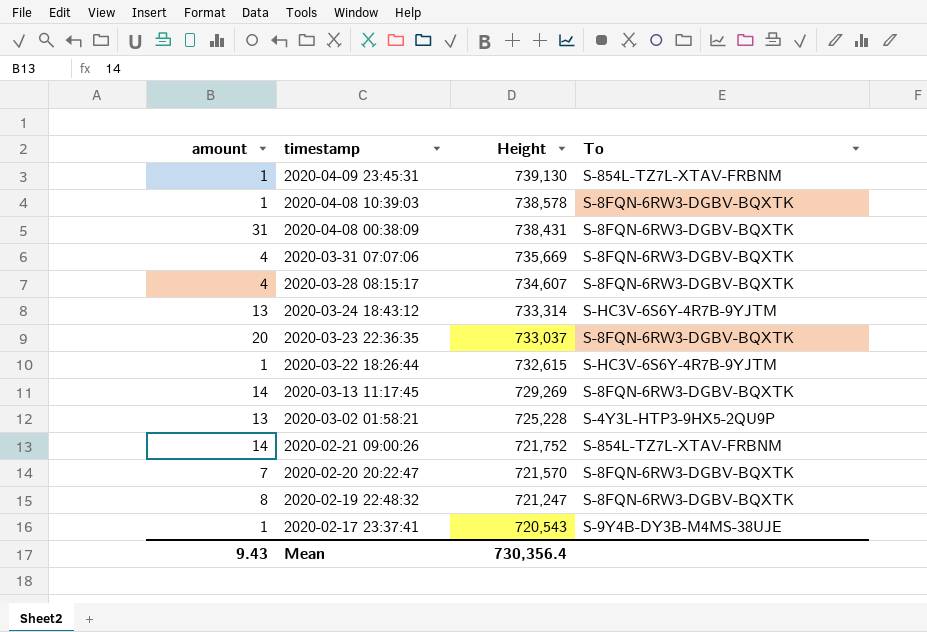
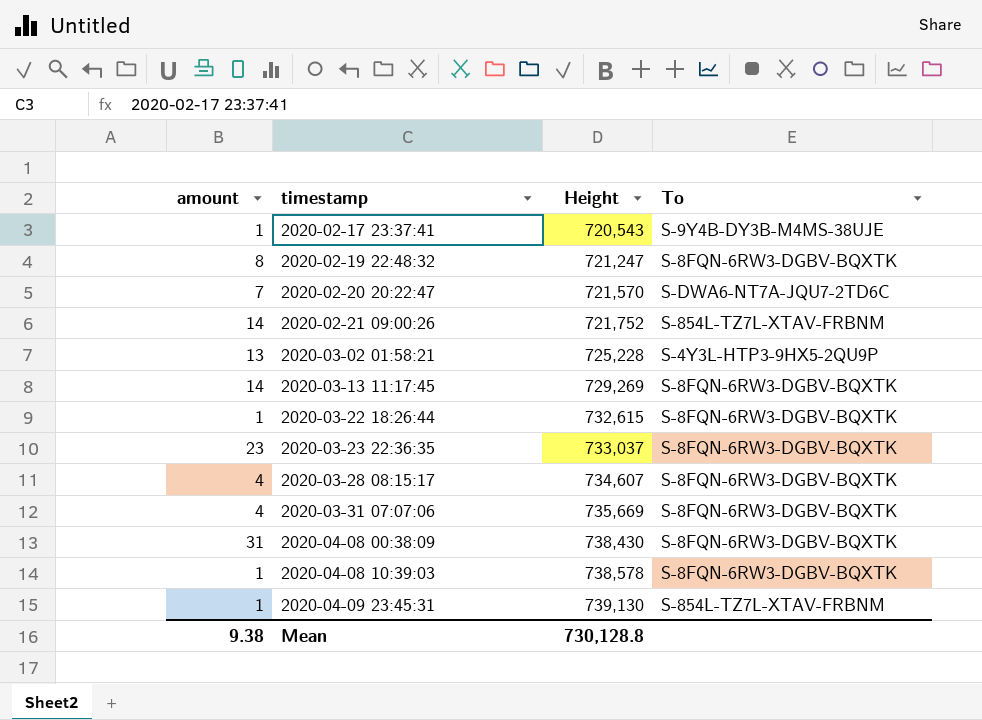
row order: timestamp descending -> timestamp ascending
row 2020-03-24 18:43:12: 13 | 733,314 | S-HC3V-6S6Y-4R7B-9YJTM -> none
2020-02-20 20:22:47 | To: S-8FQN-6RW3-DGBV-BQXTK -> S-DWA6-NT7A-JQU7-2TD6C
2020-03-22 18:26:44 | To: S-HC3V-6S6Y-4R7B-9YJTM -> S-8FQN-6RW3-DGBV-BQXTK
2020-03-23 22:36:35 | amount: 20 -> 23
2020-04-08 00:38:09 | Height: 738,431 -> 738,430
Mean | amount: 9.43 -> 9.38
Mean | Height: 730,356.4 -> 730,128.8

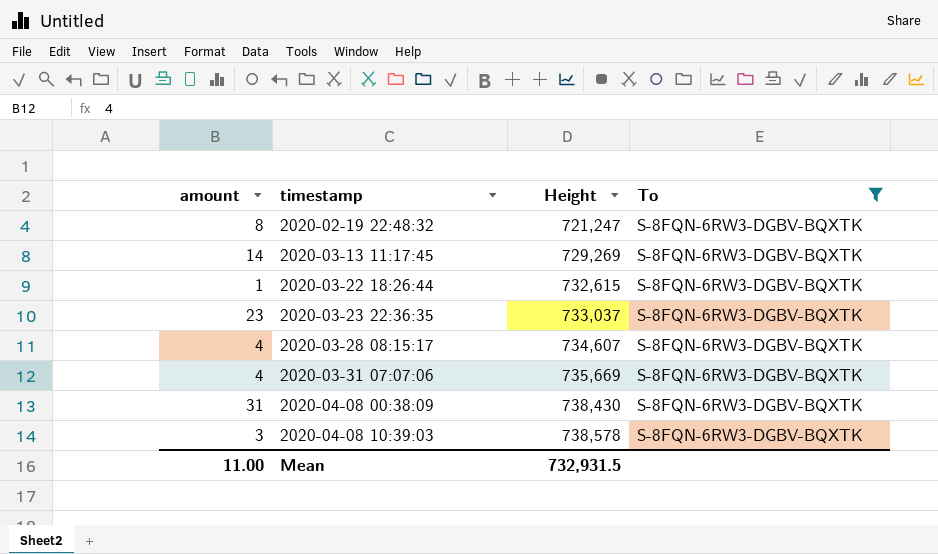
filter: none -> To = S-8FQN-6RW3-DGBV-BQXTK
2020-04-08 10:39:03 | amount: 1 -> 3
Mean | amount: 9.38 -> 11.00
Mean | Height: 730,128.8 -> 732,931.5

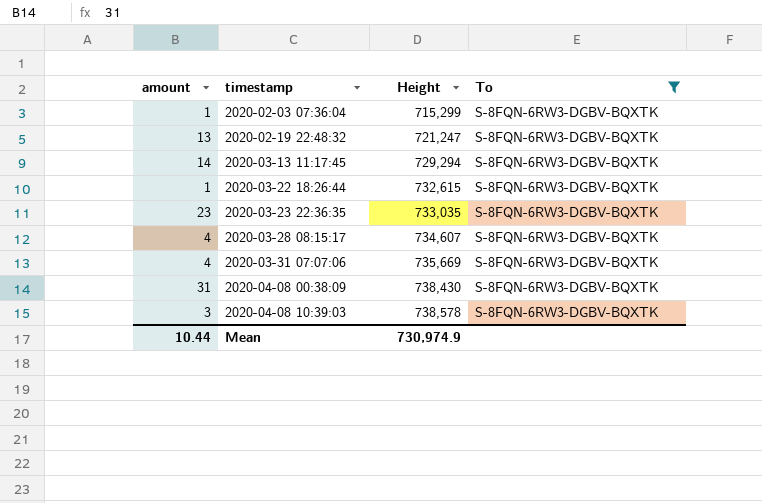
row 2020-02-03 07:36:04: none -> 1 | 715,299 | S-8FQN-6RW3-DGBV-BQXTK
2020-02-19 22:48:32 | amount: 8 -> 13
2020-03-13 11:17:45 | Height: 729,269 -> 729,294
2020-03-23 22:36:35 | Height: 733,037 -> 733,035
Mean | amount: 11.00 -> 10.44
Mean | Height: 732,931.5 -> 730,974.9

